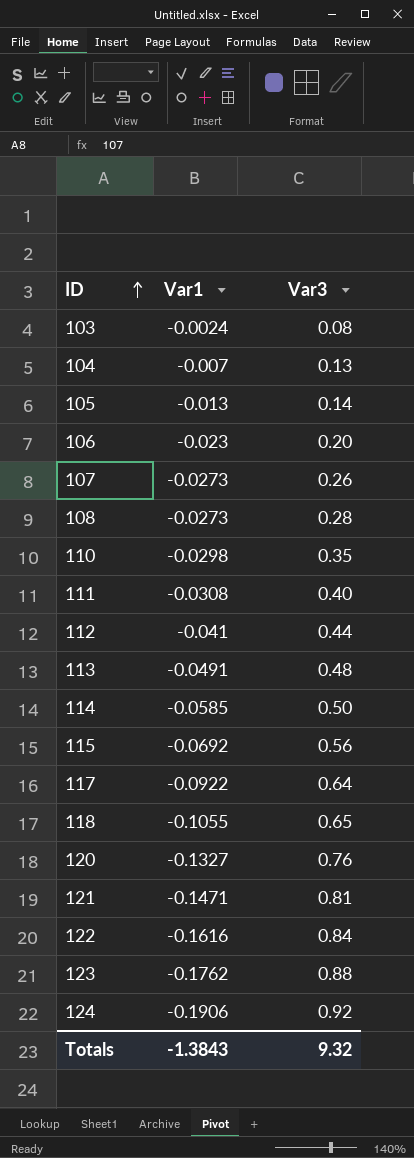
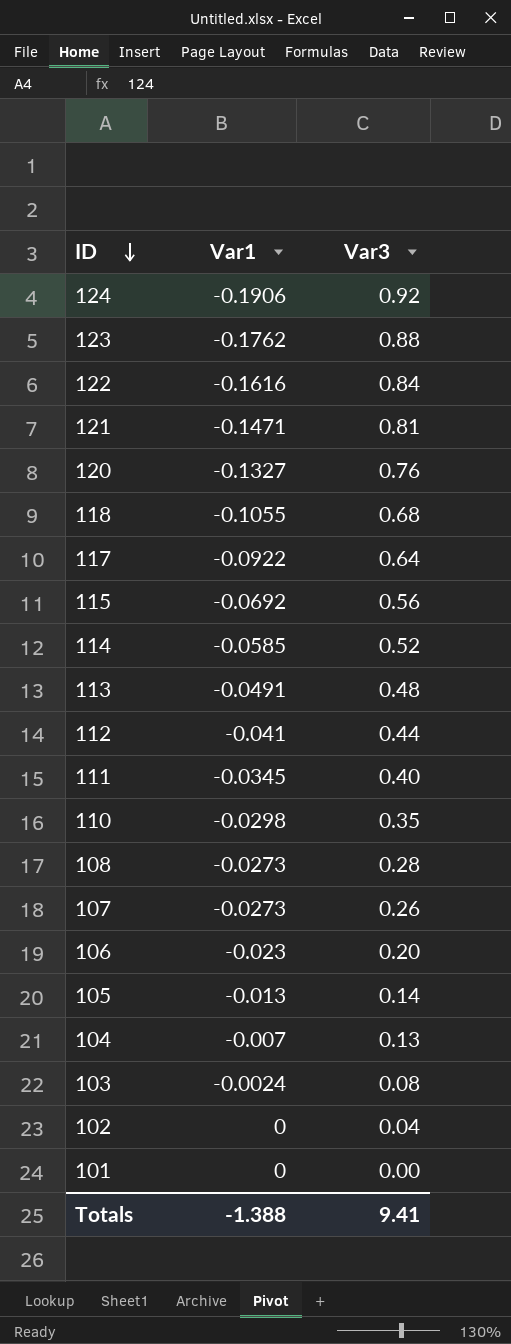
row order: ID ascending -> ID descending
118 | Var3: 0.65 -> 0.68
114 | Var3: 0.50 -> 0.52
111 | Var1: -0.0308 -> -0.0345
row 102: none -> 0 | 0.04
row 101: none -> 0 | 0.00
Totals | Var1: -1.3843 -> -1.388
Totals | Var3: 9.32 -> 9.41

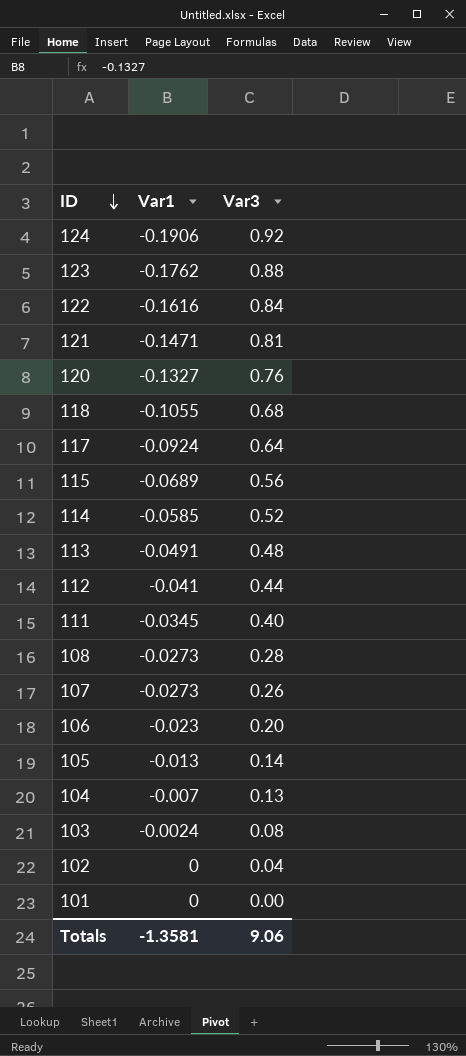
row 110: -0.0298 | 0.35 -> none
117 | Var1: -0.0922 -> -0.0924
115 | Var1: -0.0692 -> -0.0689
Totals | Var1: -1.388 -> -1.3581
Totals | Var3: 9.41 -> 9.06

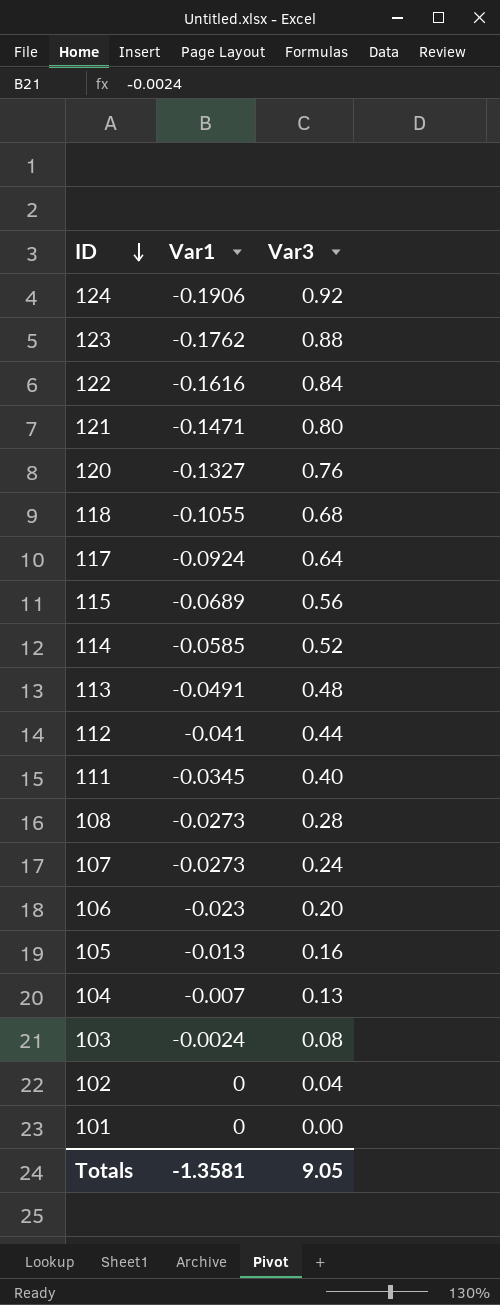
121 | Var3: 0.81 -> 0.80
107 | Var3: 0.26 -> 0.24
105 | Var3: 0.14 -> 0.16
Totals | Var3: 9.06 -> 9.05

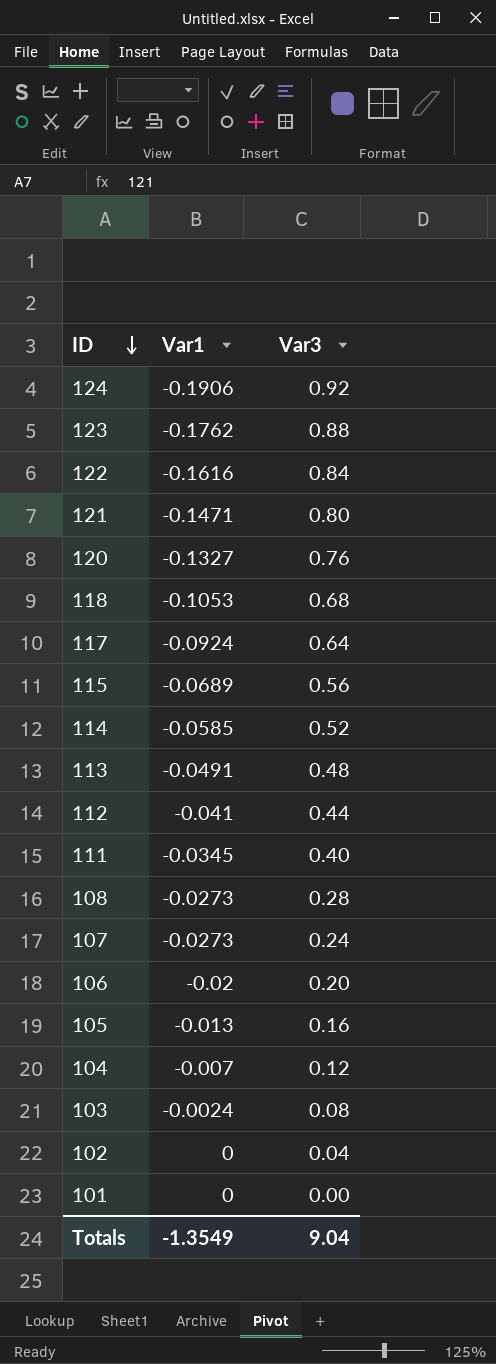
118 | Var1: -0.1055 -> -0.1053
106 | Var1: -0.023 -> -0.02
104 | Var3: 0.13 -> 0.12
Totals | Var1: -1.3581 -> -1.3549
Totals | Var3: 9.05 -> 9.04

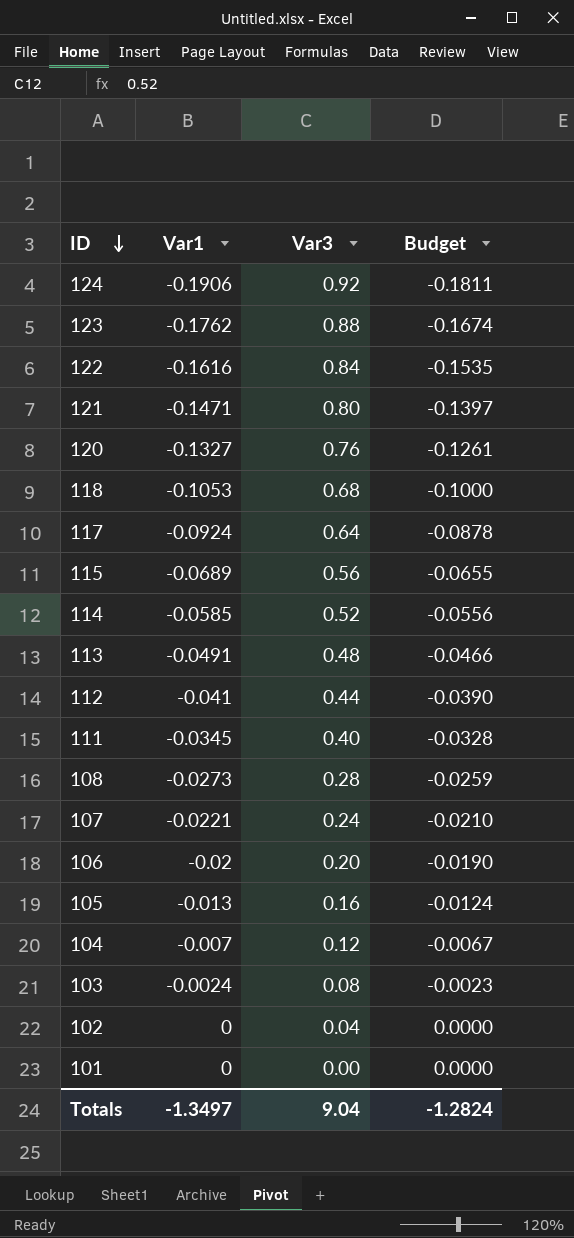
column Budget | formula: none -> [Var1] * 0.95
107 | Var1: -0.0273 -> -0.0221
Totals | Var1: -1.3549 -> -1.3497

